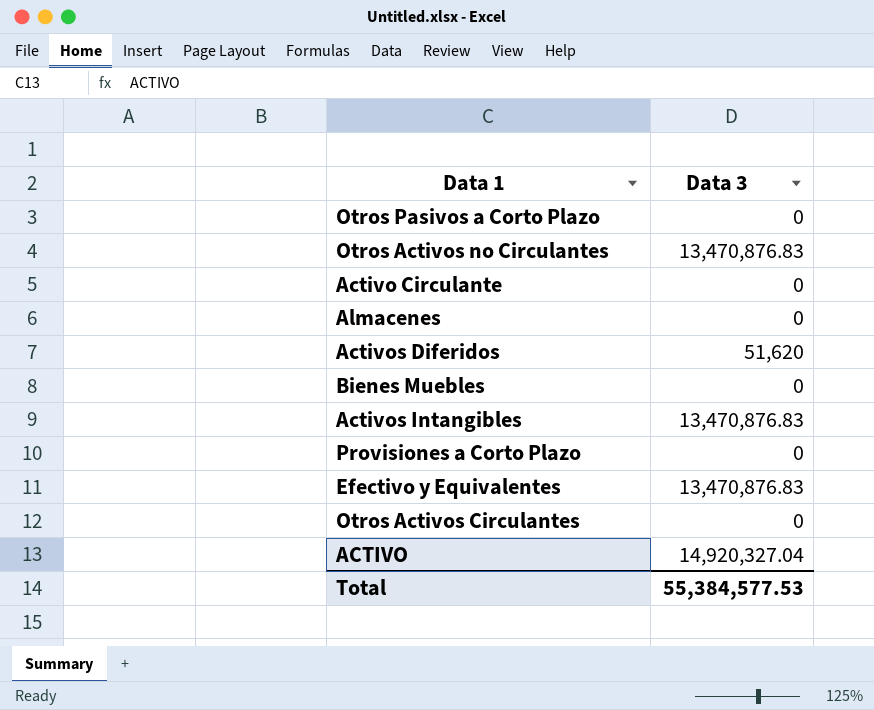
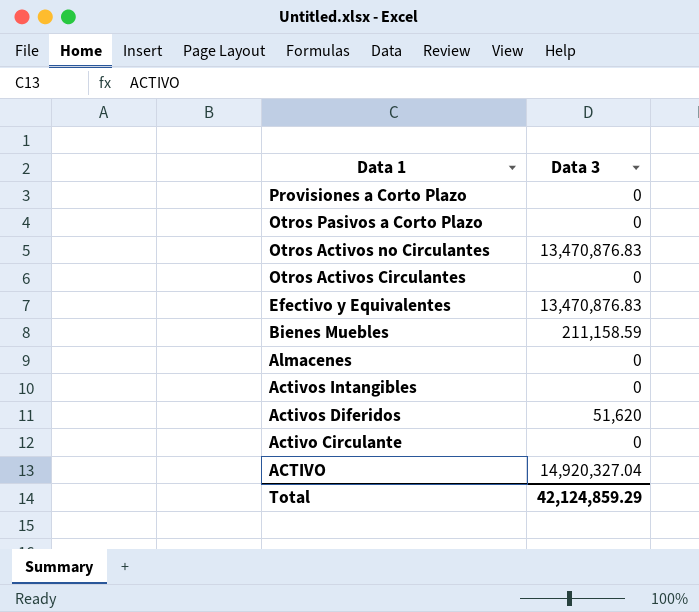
row order: none -> Data 1 descending
Bienes Muebles | Data 3: 0 -> 211,158.59
Activos Intangibles | Data 3: 13,470,876.83 -> 0
Total | Data 3: 55,384,577.53 -> 42,124,859.29

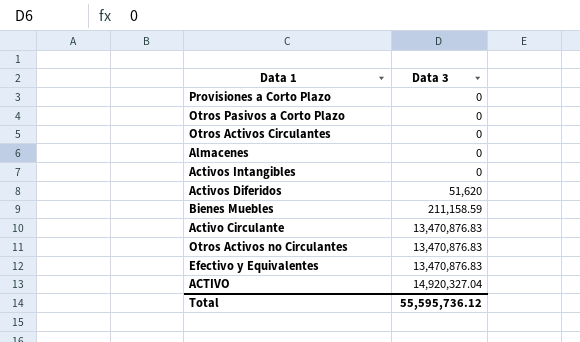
row order: Data 1 descending -> Data 3 ascending
Activo Circulante | Data 3: 0 -> 13,470,876.83
Total | Data 3: 42,124,859.29 -> 55,595,736.12

